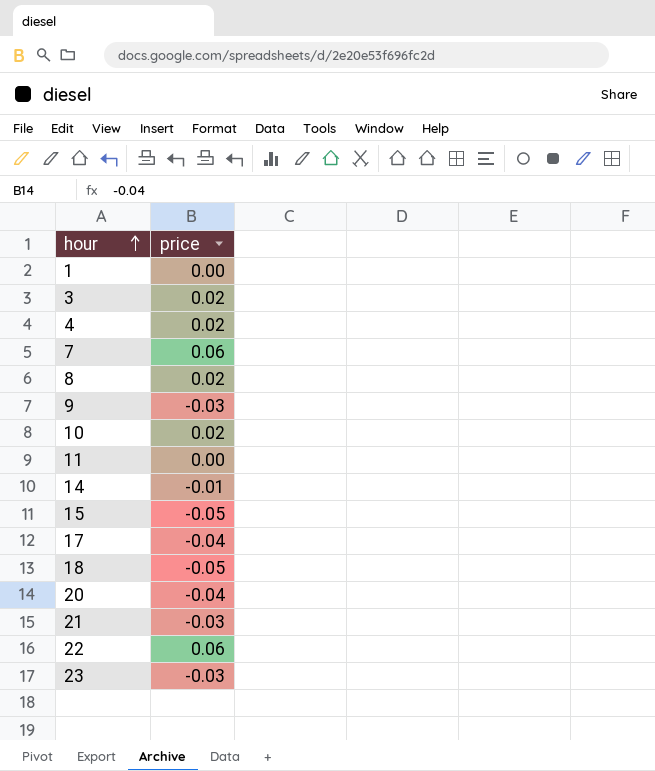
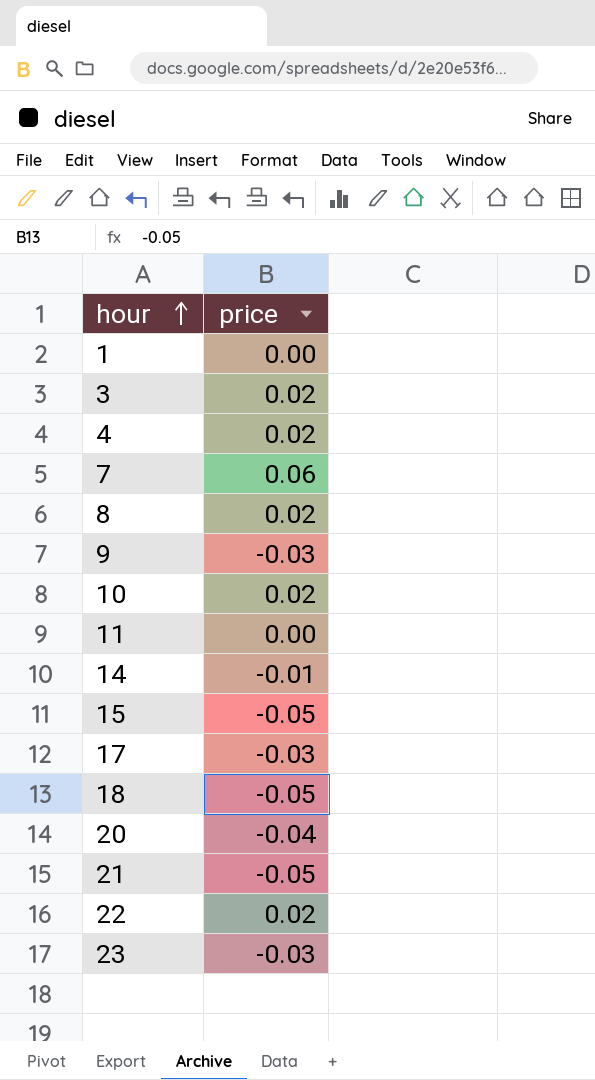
17 | price: -0.04 -> -0.03
21 | price: -0.03 -> -0.05
22 | price: 0.06 -> 0.02

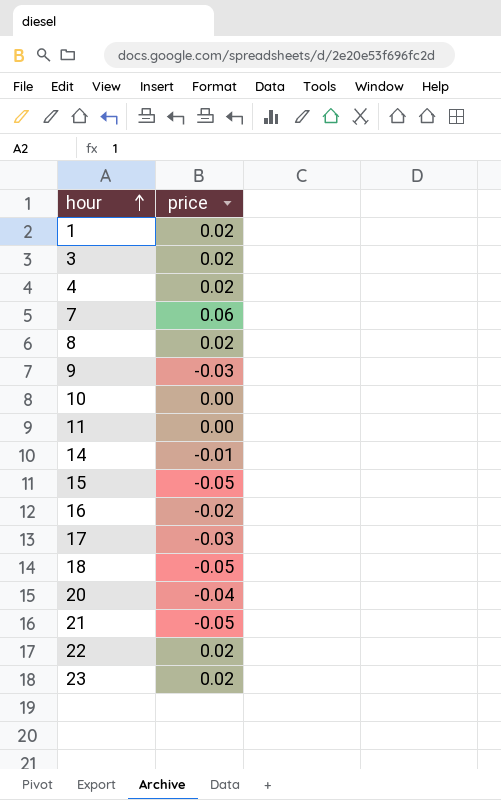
1 | price: 0.00 -> 0.02
10 | price: 0.02 -> 0.00
row 16: none -> -0.02
23 | price: -0.03 -> 0.02

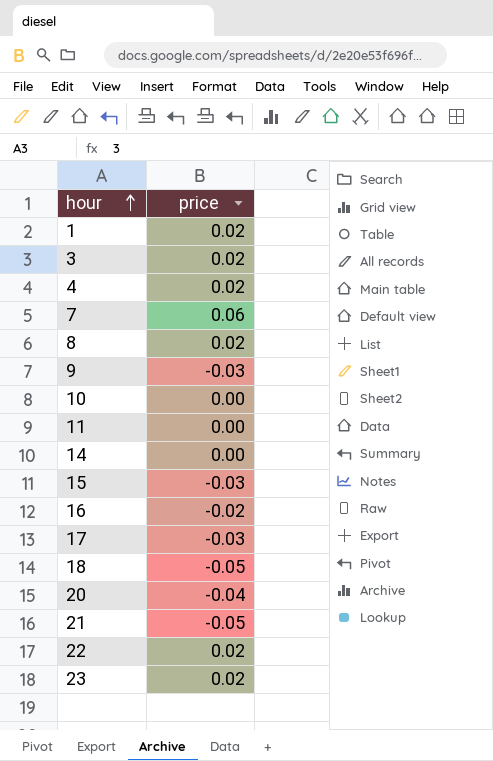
14 | price: -0.01 -> 0.00
15 | price: -0.05 -> -0.03

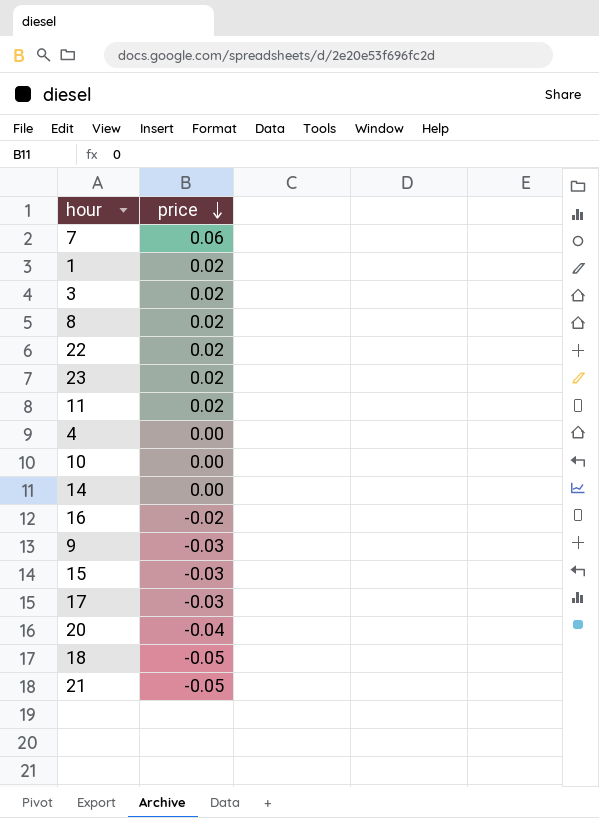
row order: hour ascending -> price descending
11 | price: 0.00 -> 0.02
4 | price: 0.02 -> 0.00

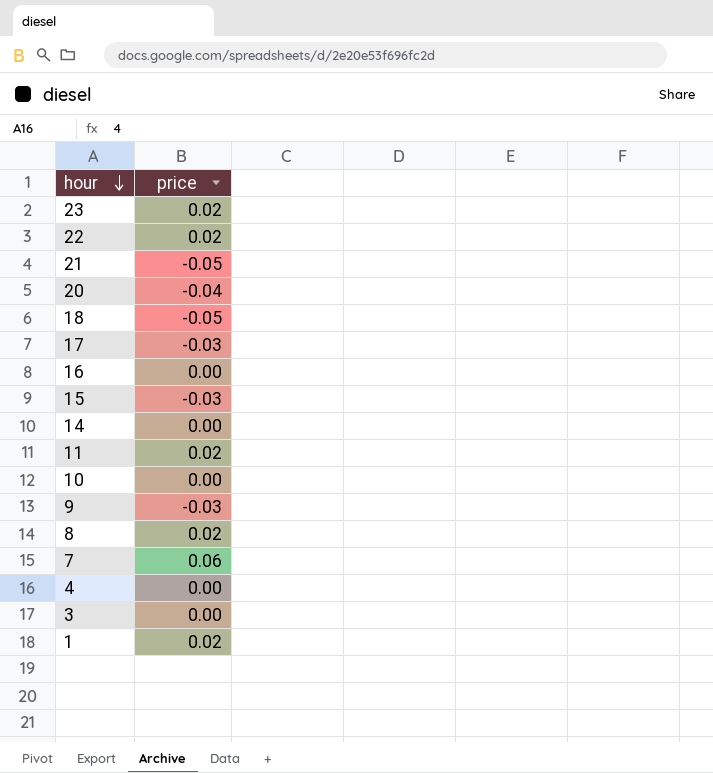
row order: price descending -> hour descending
16 | price: -0.02 -> 0.00
3 | price: 0.02 -> 0.00

